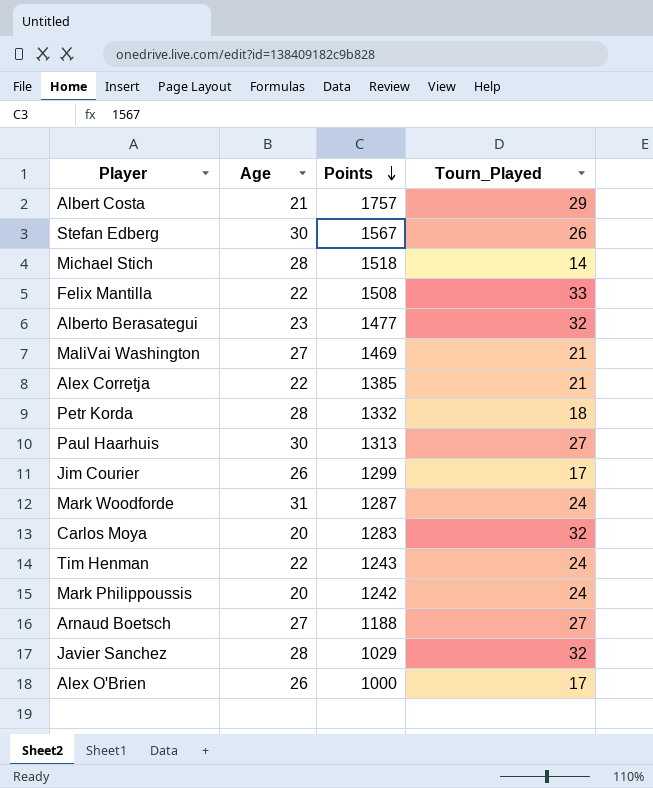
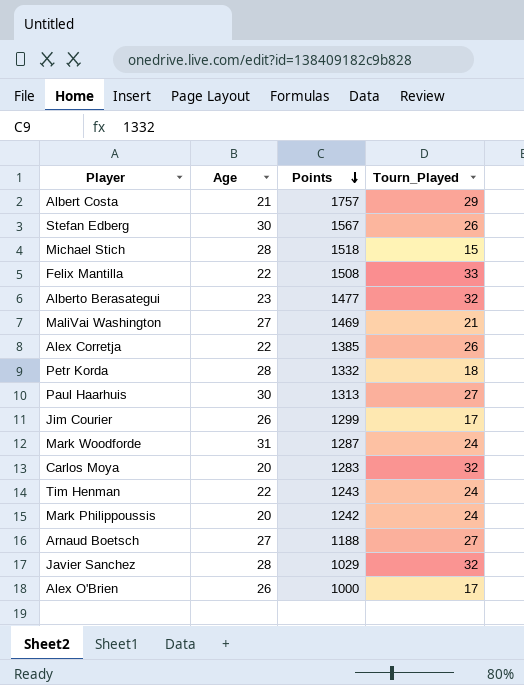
Michael Stich | Tourn_Played: 14 -> 15
Alex Corretja | Tourn_Played: 21 -> 26

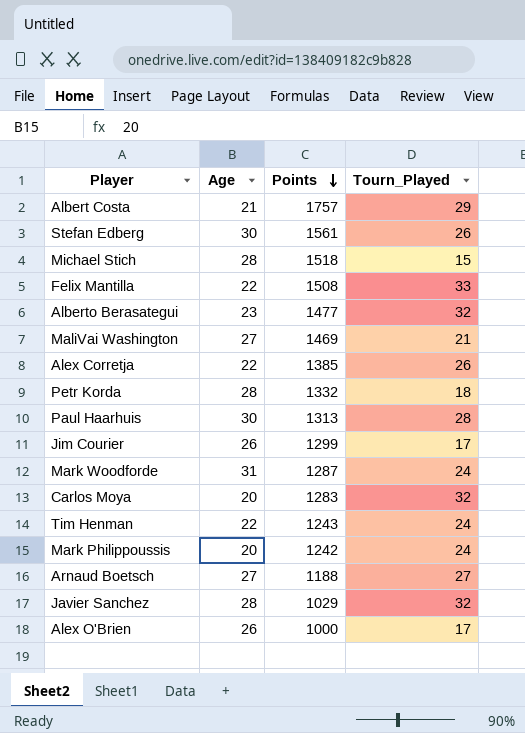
Stefan Edberg | Points: 1567 -> 1561
Paul Haarhuis | Tourn_Played: 27 -> 28

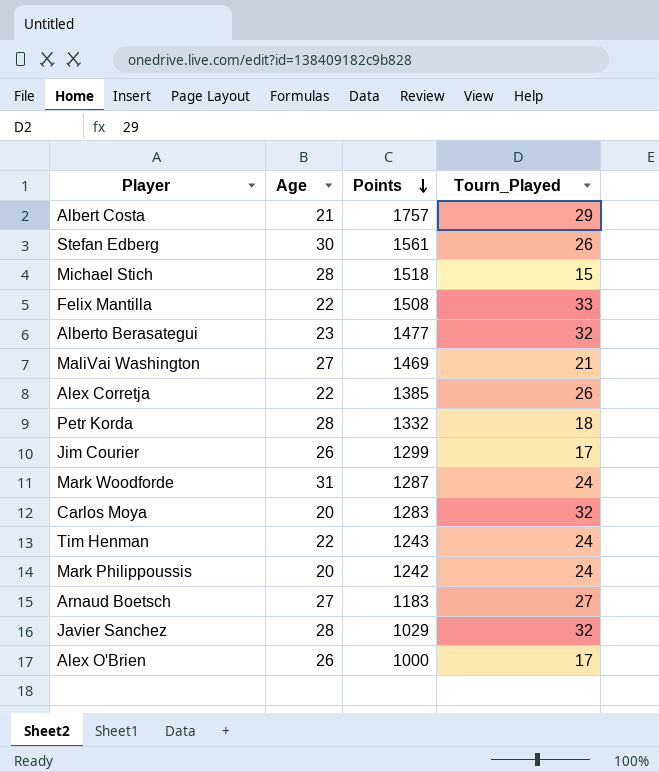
row Paul Haarhuis: 30 | 1313 | 28 -> none
Arnaud Boetsch | Points: 1188 -> 1183

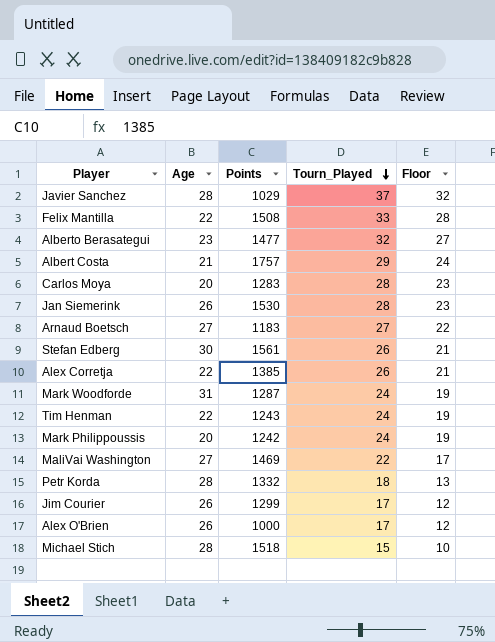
row order: Points descending -> Tourn_Played descending
column Floor | formula: none -> [Tourn_Played] - 5
Javier Sanchez | Tourn_Played: 32 -> 37
Carlos Moya | Tourn_Played: 32 -> 28
row Jan Siemerink: none -> 26 | 1530 | 28 | 23
MaliVai Washington | Tourn_Played: 21 -> 22

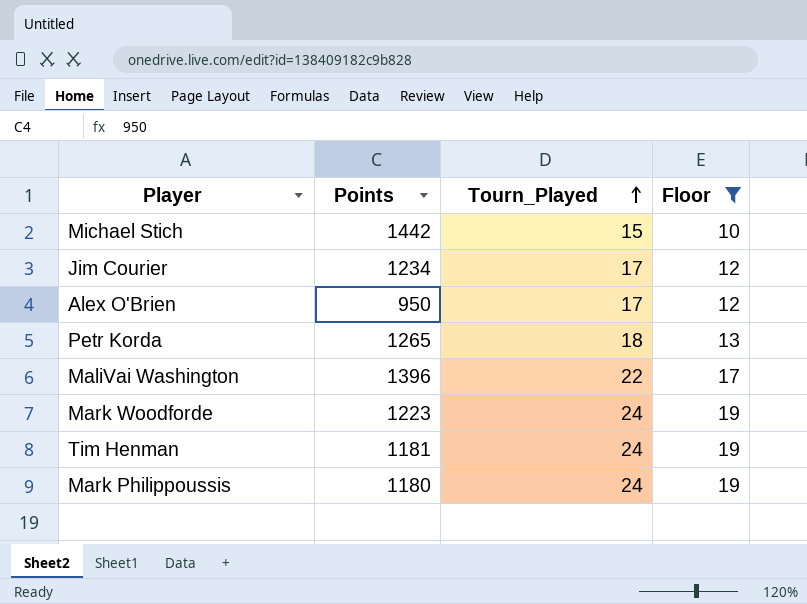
filter: none -> Floor <= 19
row order: Tourn_Played descending -> Tourn_Played ascending
column Age | position: 2 -> none
Michael Stich | Points: 1518 -> 1442
Jim Courier | Points: 1299 -> 1234
Alex O'Brien | Points: 1000 -> 950
Petr Korda | Points: 1332 -> 1265
MaliVai Washington | Points: 1469 -> 1396
Mark Woodforde | Points: 1287 -> 1223
Tim Henman | Points: 1243 -> 1181
Mark Philippoussis | Points: 1242 -> 1180

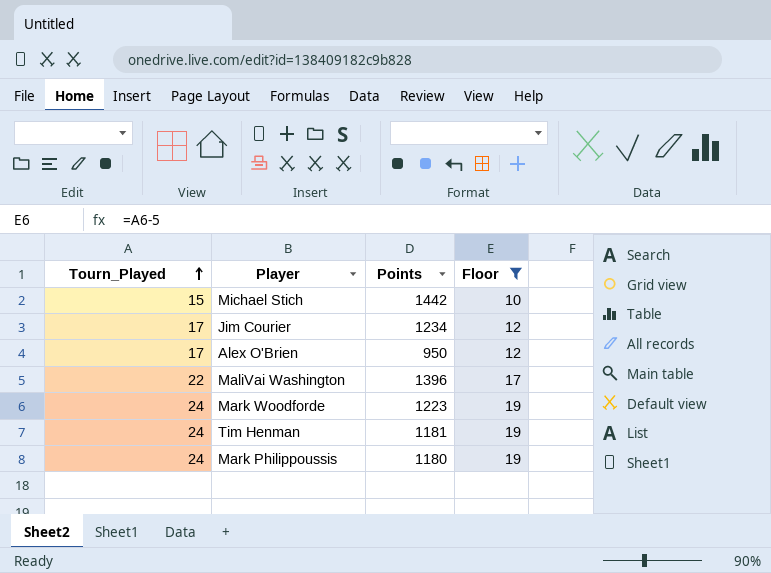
column Tourn_Played | position: 3 -> 1
row Petr Korda: 1265 | 18 | 13 -> none

